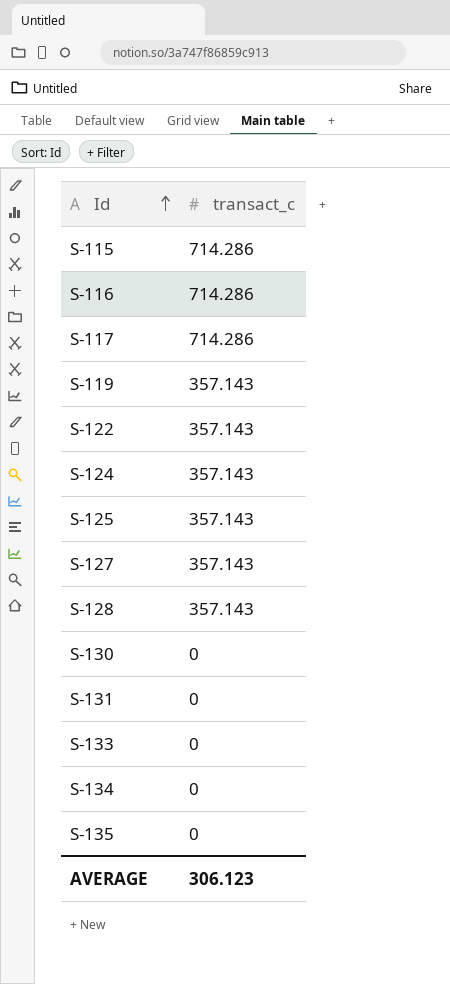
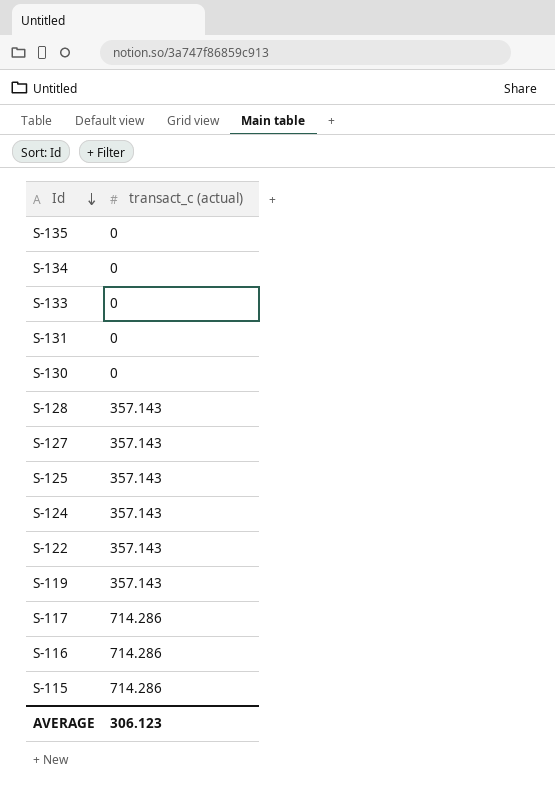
row order: Id ascending -> Id descending
column name: transact_c -> transact_c (actual)

